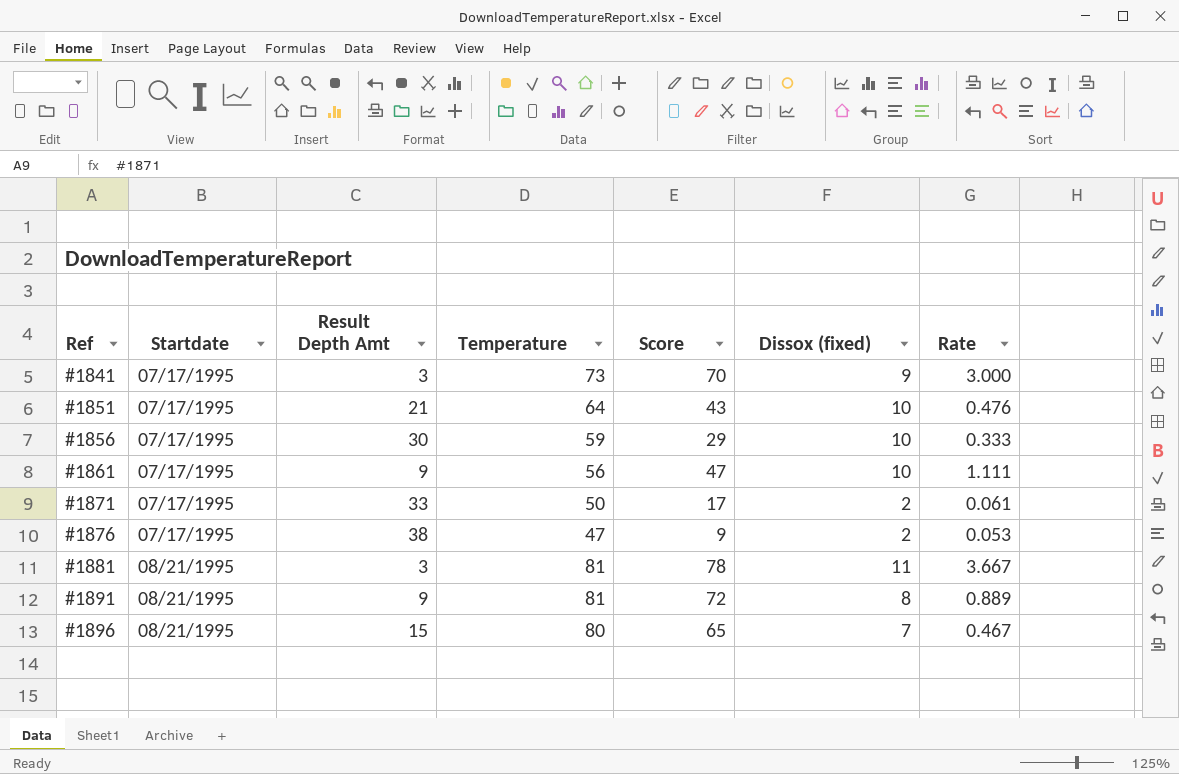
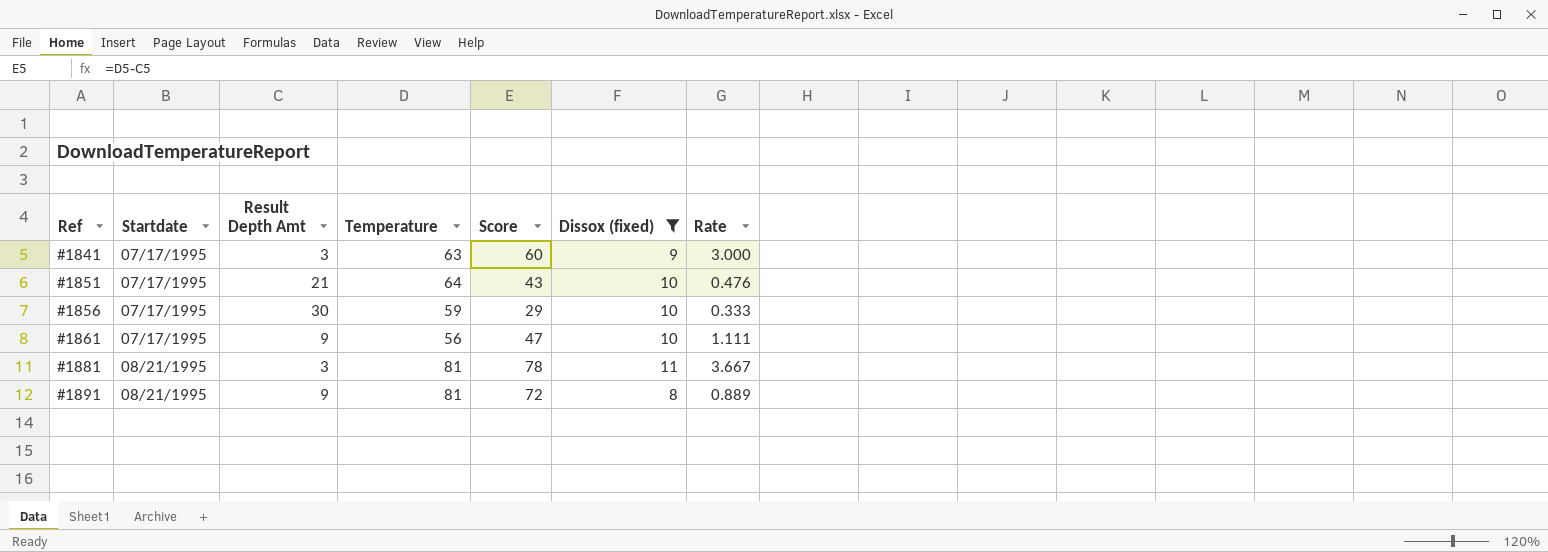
filter: none -> Dissox (fixed) >= 8
#1841 | Temperature: 73 -> 63
#1841 | Score: 70 -> 60

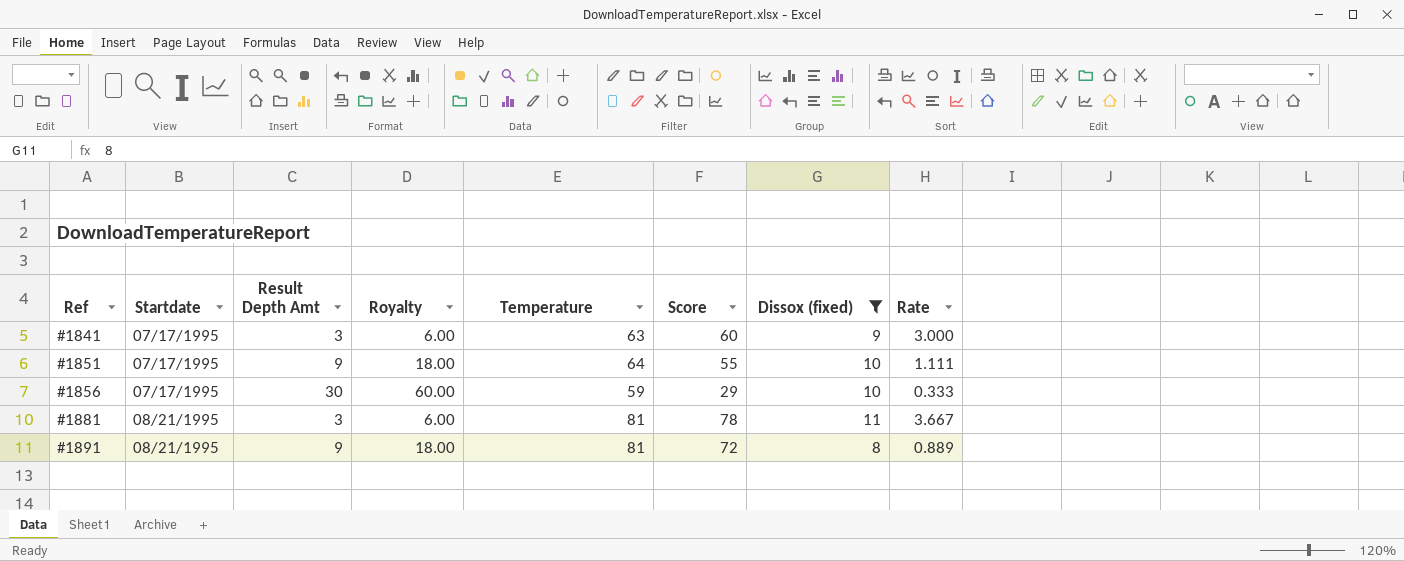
column Royalty | formula: none -> [Result Depth Amt] * 2
row #1861: 07/17/1995 | 9 | 56 | 47 | 10 | 1.111 -> none
#1851 | Result Depth Amt: 21 -> 9
#1851 | Score: 43 -> 55
#1851 | Rate: 0.476 -> 1.111

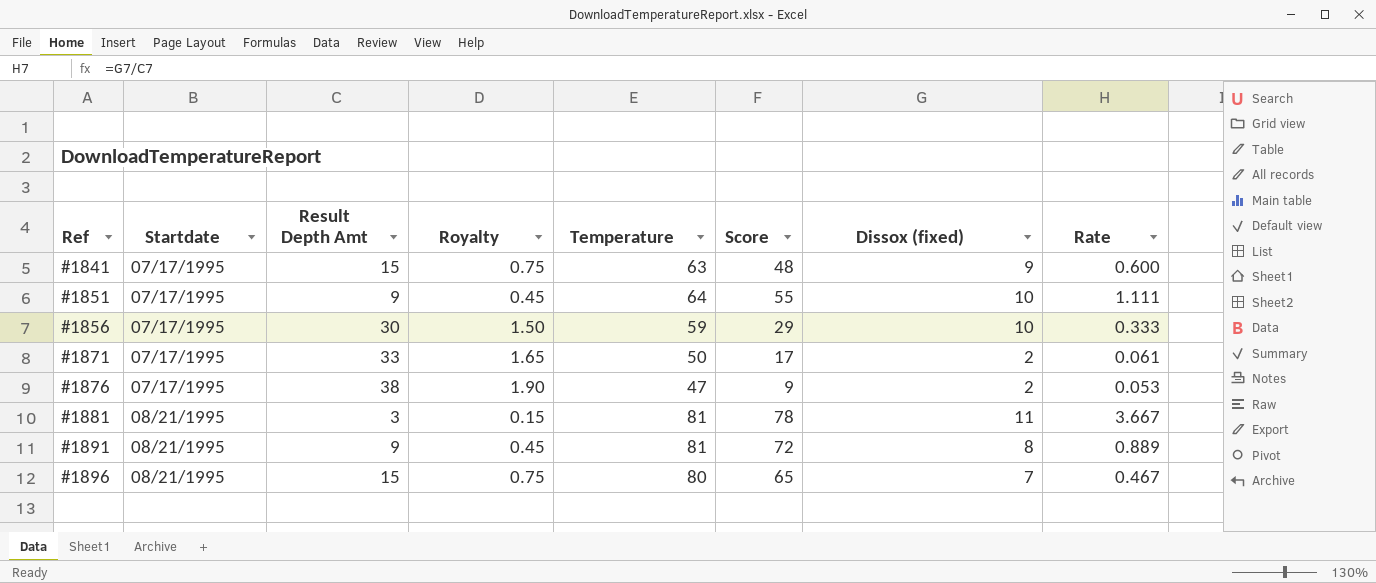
filter: Dissox (fixed) >= 8 -> none
column Royalty | formula: [Result Depth Amt] * 2 -> [Result Depth Amt] * 0.05
#1841 | Result Depth Amt: 3 -> 15
#1841 | Score: 60 -> 48
#1841 | Rate: 3.000 -> 0.600

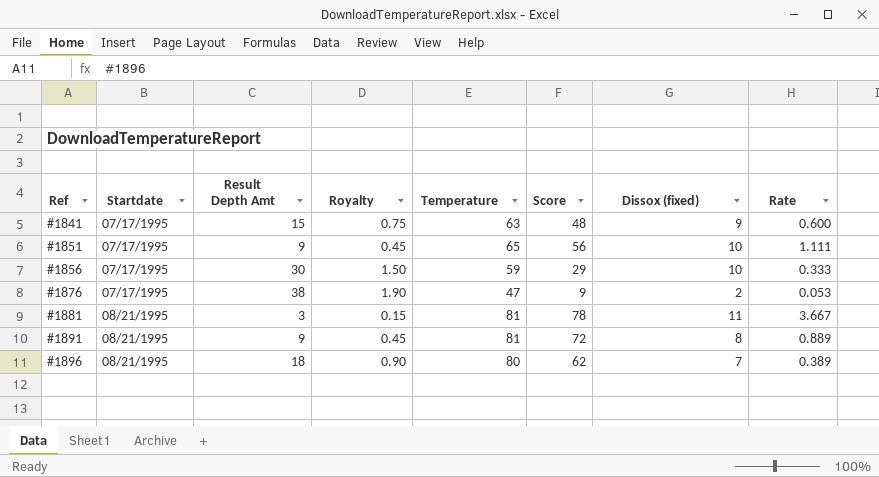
row #1871: 07/17/1995 | 33 | 1.65 | 50 | 17 | 2 | 0.061 -> none
#1851 | Temperature: 64 -> 65
#1851 | Score: 55 -> 56
#1896 | Result Depth Amt: 15 -> 18
#1896 | Royalty: 0.75 -> 0.90
#1896 | Score: 65 -> 62
#1896 | Rate: 0.467 -> 0.389

